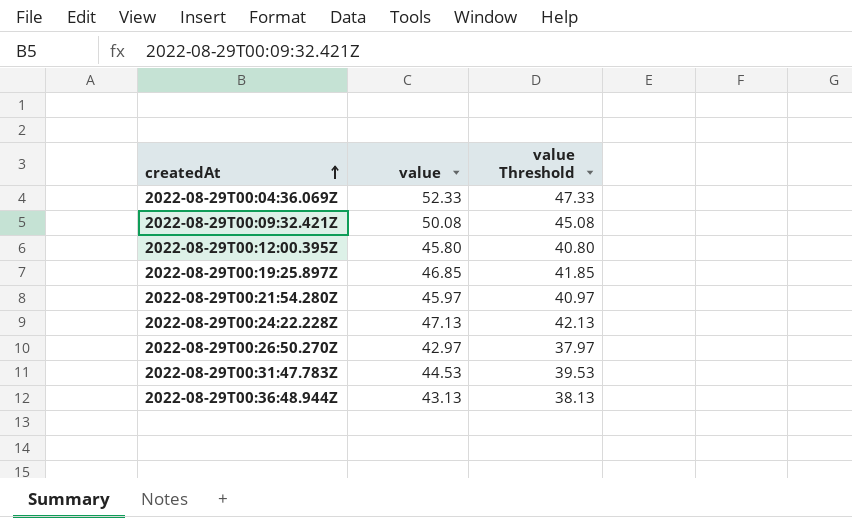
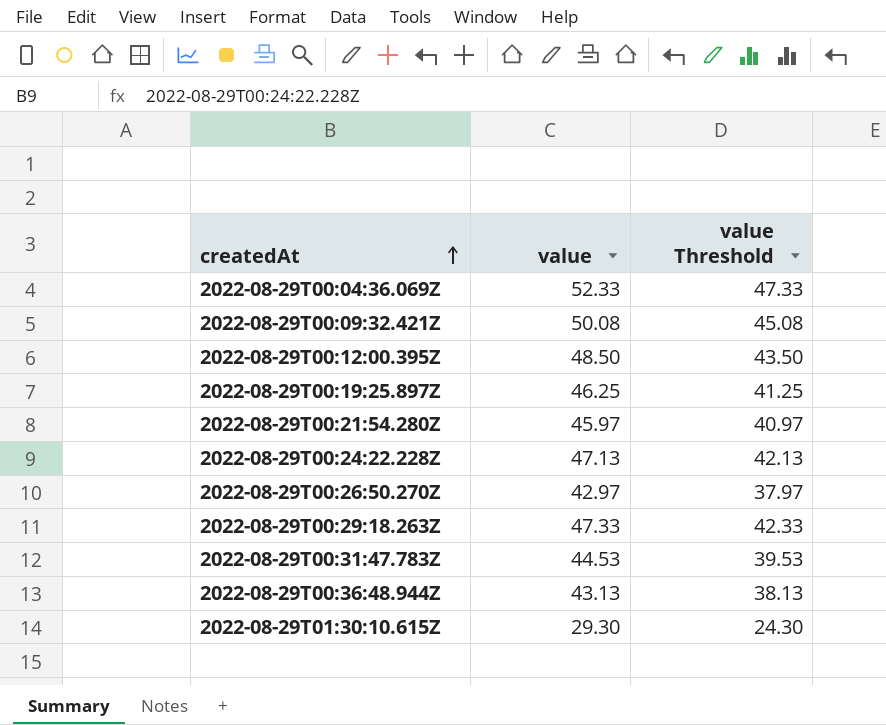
2022-08-29T00:12:00.395Z | value: 45.80 -> 48.50
2022-08-29T00:12:00.395Z | value Threshold: 40.80 -> 43.50
2022-08-29T00:19:25.897Z | value: 46.85 -> 46.25
2022-08-29T00:19:25.897Z | value Threshold: 41.85 -> 41.25
row 2022-08-29T00:29:18.263Z: none -> 47.33 | 42.33
row 2022-08-29T01:30:10.615Z: none -> 29.30 | 24.30

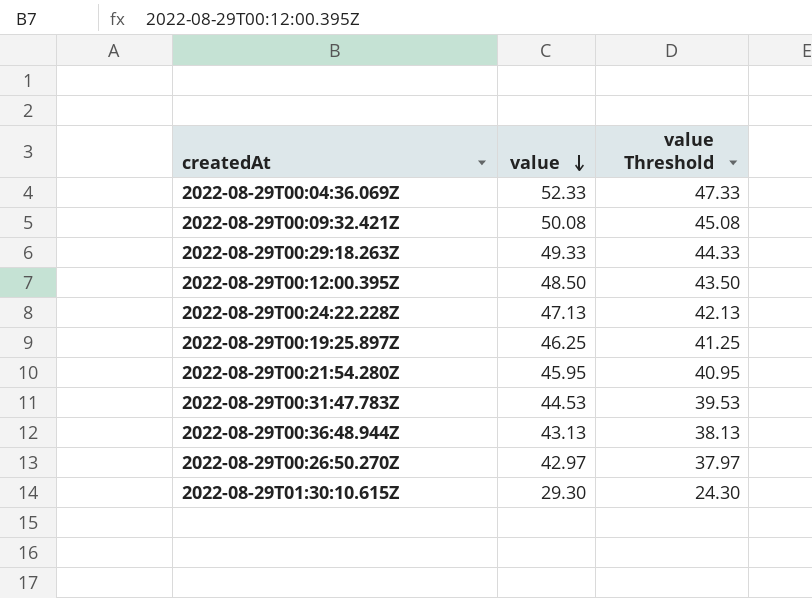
row order: createdAt ascending -> value descending
2022-08-29T00:29:18.263Z | value: 47.33 -> 49.33
2022-08-29T00:29:18.263Z | value Threshold: 42.33 -> 44.33
2022-08-29T00:21:54.280Z | value: 45.97 -> 45.95
2022-08-29T00:21:54.280Z | value Threshold: 40.97 -> 40.95

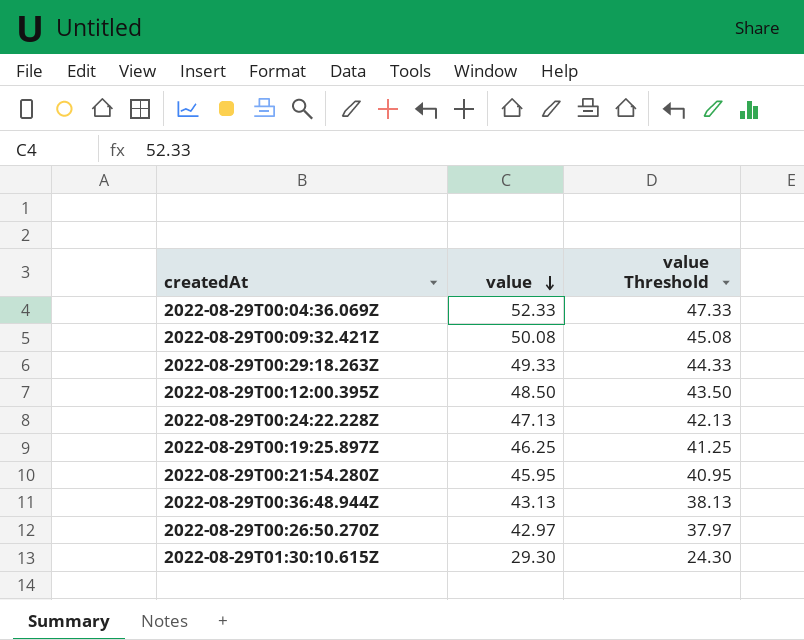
row 2022-08-29T00:31:47.783Z: 44.53 | 39.53 -> none

